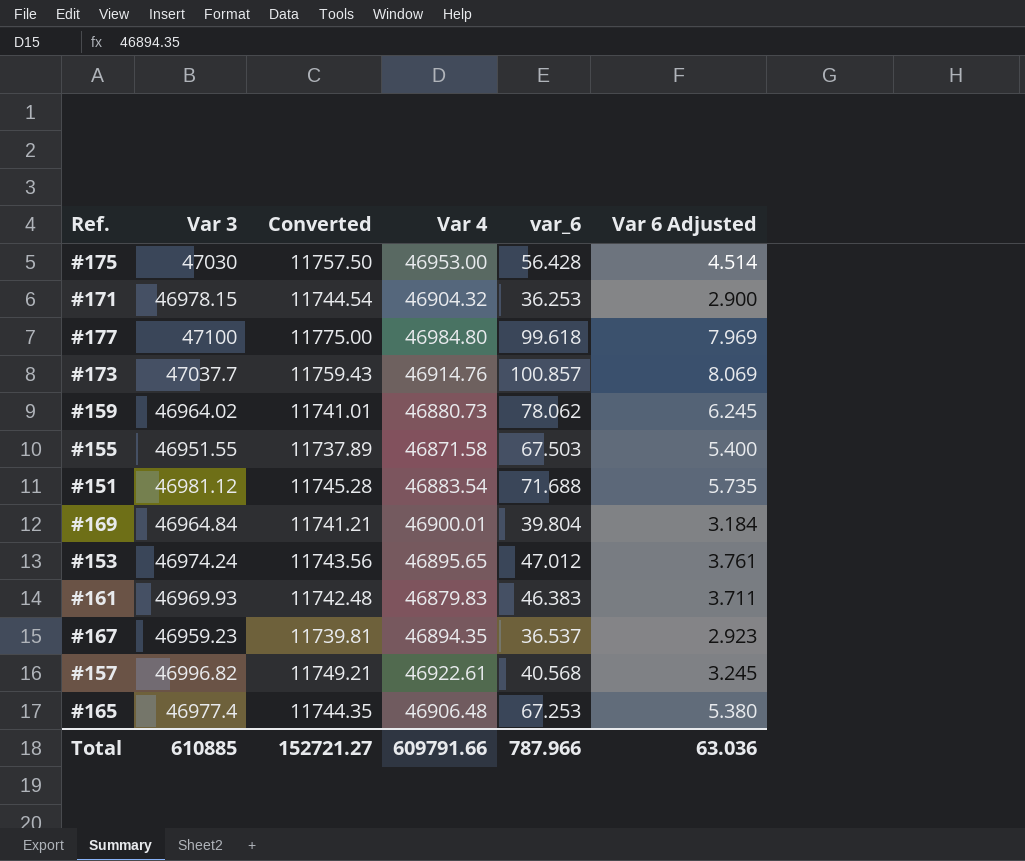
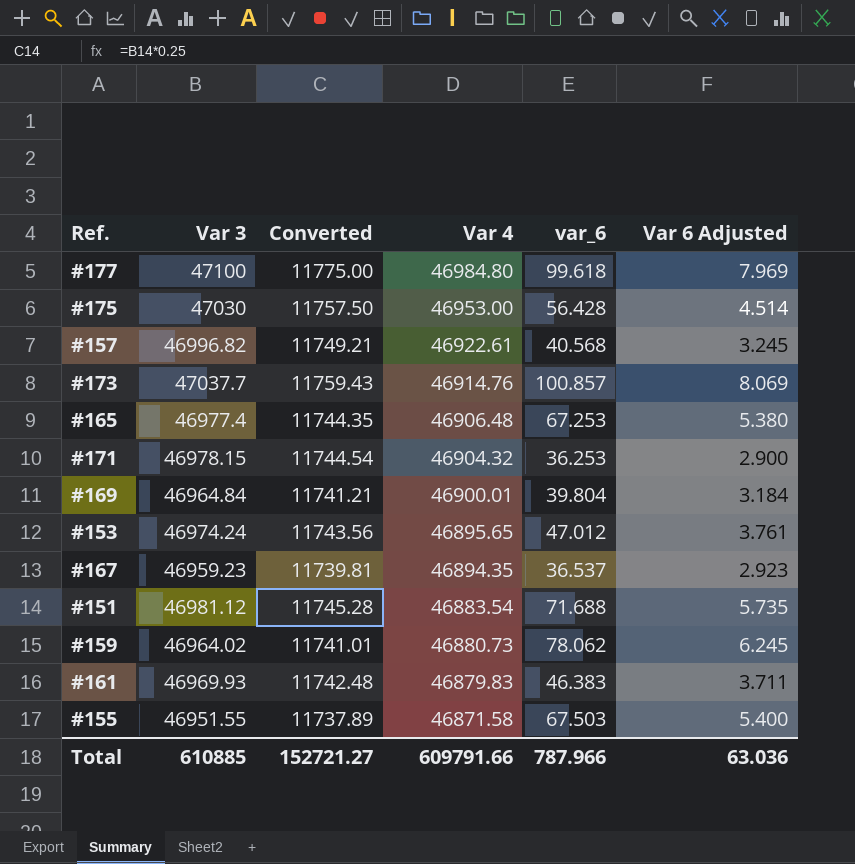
row order: none -> Var 4 descending

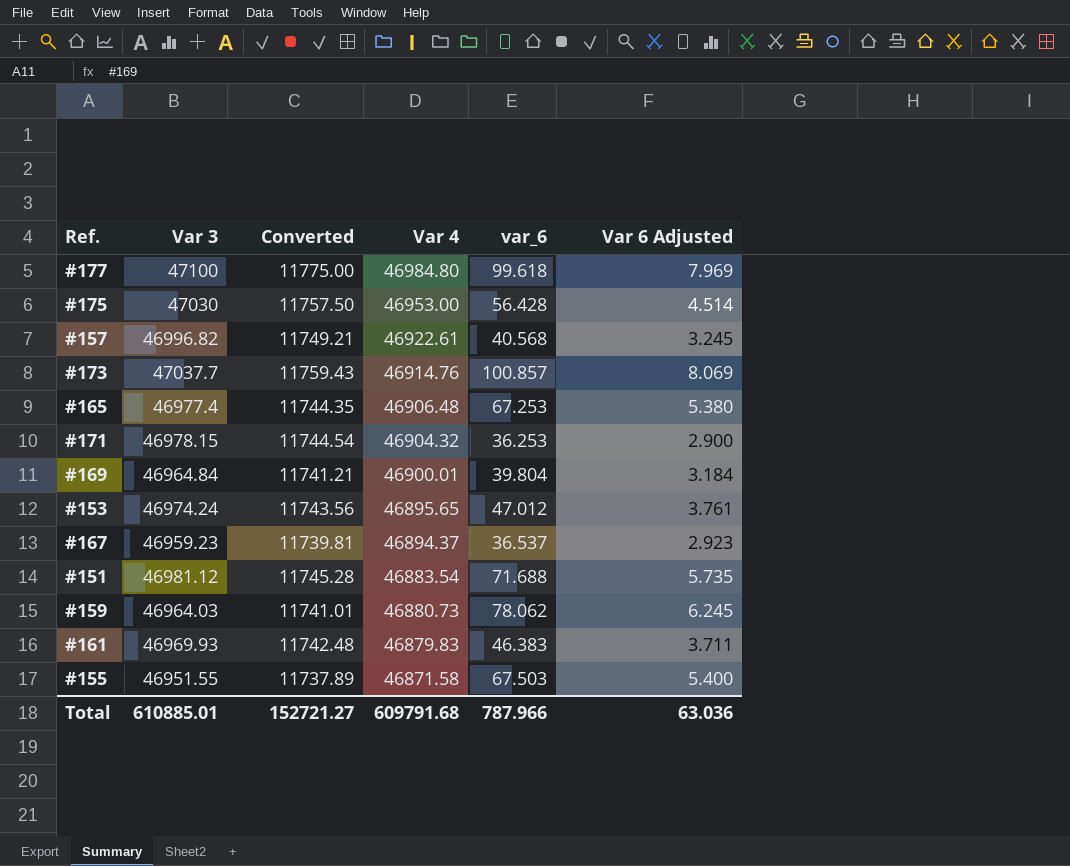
#167 | Var 4: 46894.35 -> 46894.37
#159 | Var 3: 46964.02 -> 46964.03
Total | Var 3: 610885 -> 610885.01
Total | Var 4: 609791.66 -> 609791.68

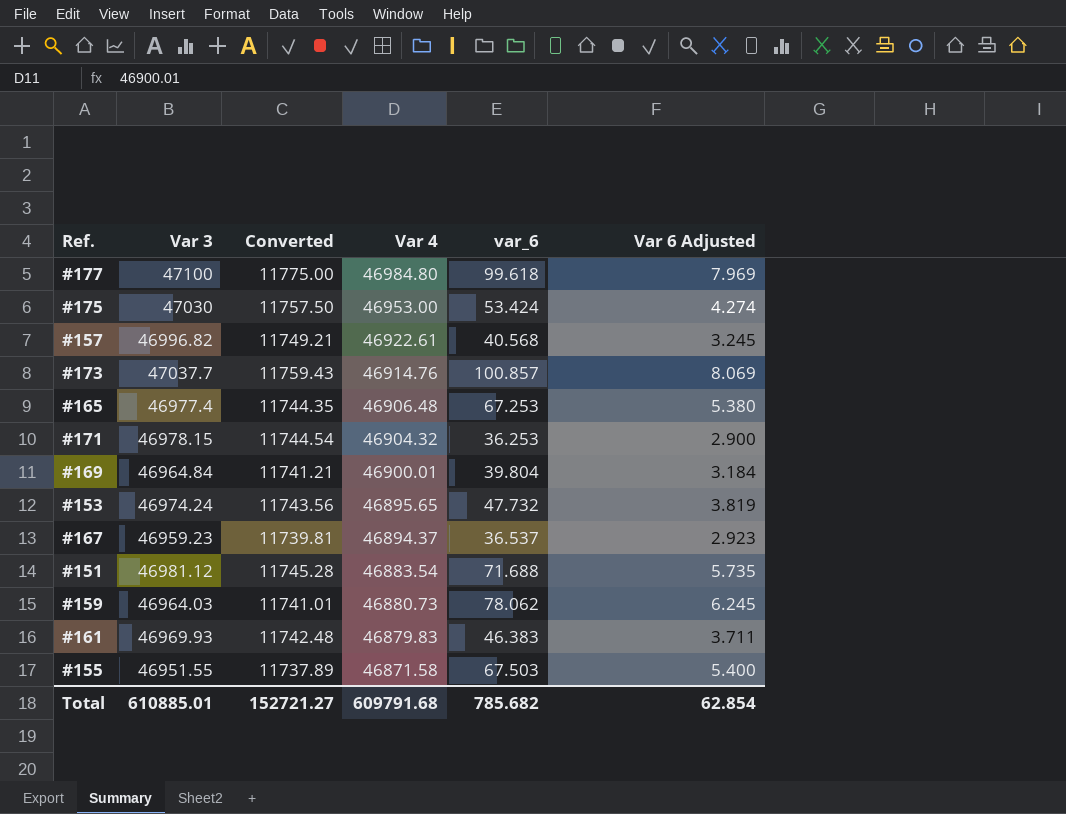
#175 | var_6: 56.428 -> 53.424
#175 | Var 6 Adjusted: 4.514 -> 4.274
#153 | var_6: 47.012 -> 47.732
#153 | Var 6 Adjusted: 3.761 -> 3.819
Total | var_6: 787.966 -> 785.682
Total | Var 6 Adjusted: 63.036 -> 62.854

